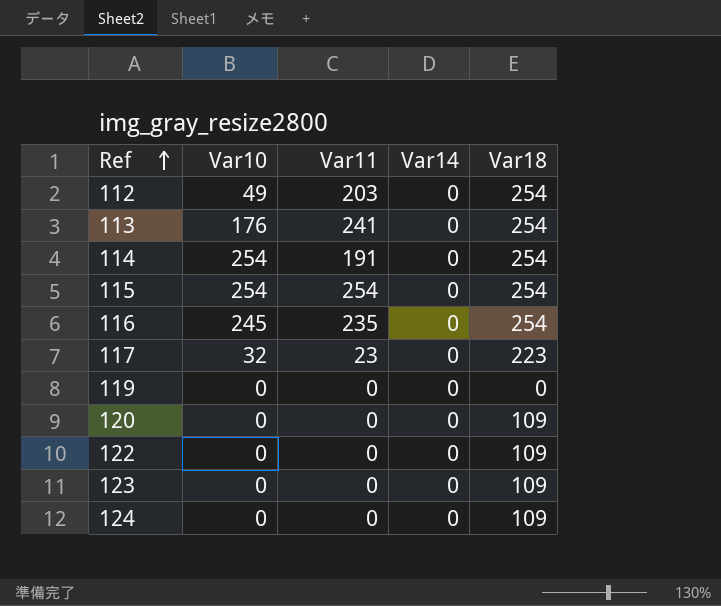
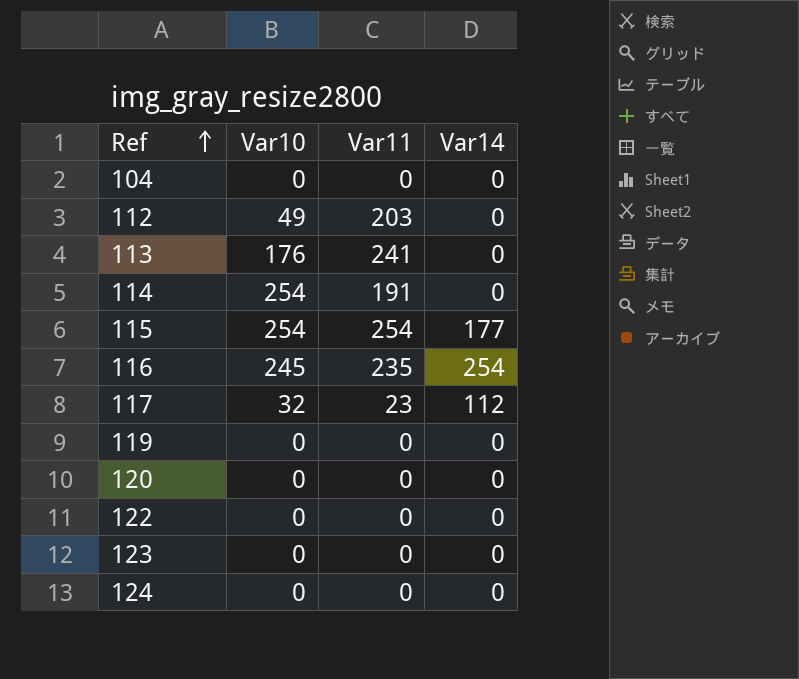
column Var18 | position: 5 -> none
row 104: none -> 0 | 0 | 0
115 | Var14: 0 -> 177
116 | Var14: 0 -> 254
117 | Var14: 0 -> 112

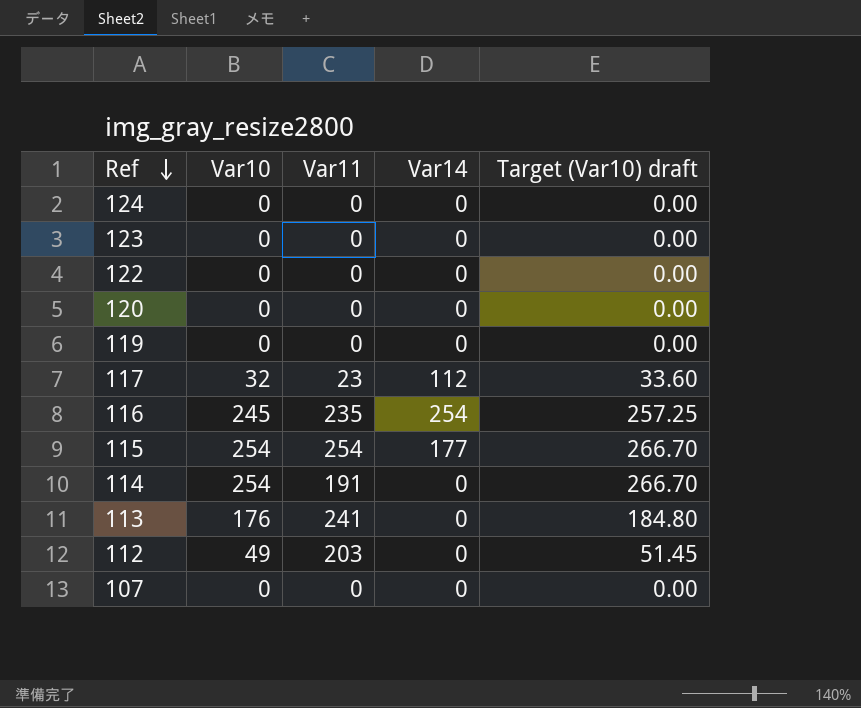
row order: Ref ascending -> Ref descending
column Target (Var10) draft | formula: none -> [Var10] * 1.05
row 104: 0 | 0 | 0 -> none
row 107: none -> 0 | 0 | 0 | 0.00

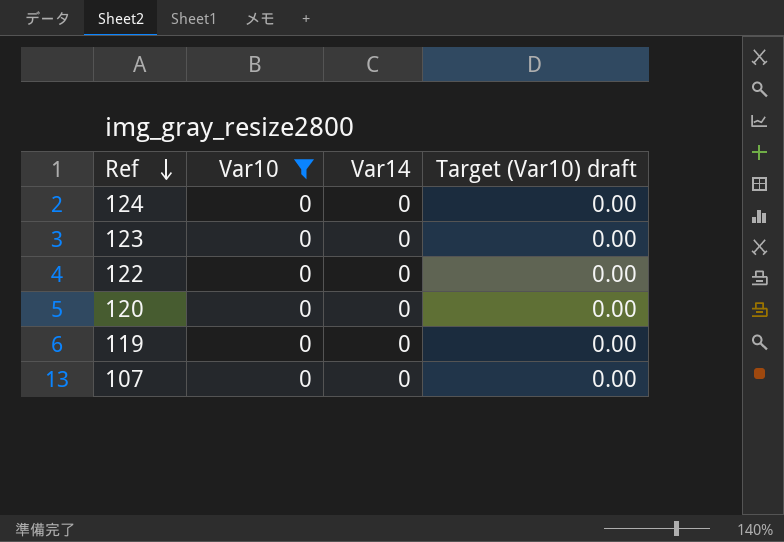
filter: none -> Var10 = 0
column Var11 | position: 3 -> none

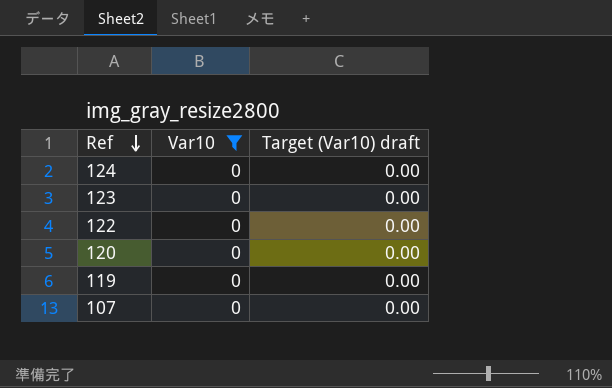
column Var14 | position: 3 -> none

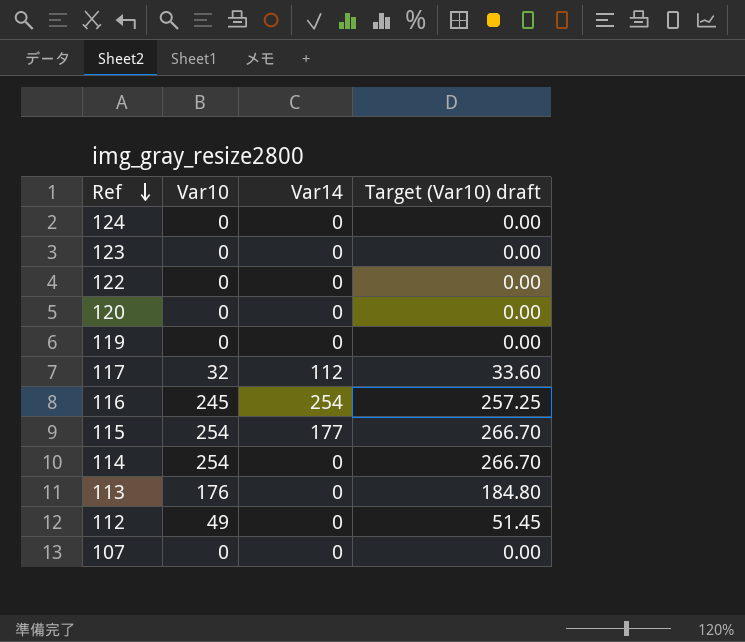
filter: Var10 = 0 -> none
column Var14 | position: none -> 3

